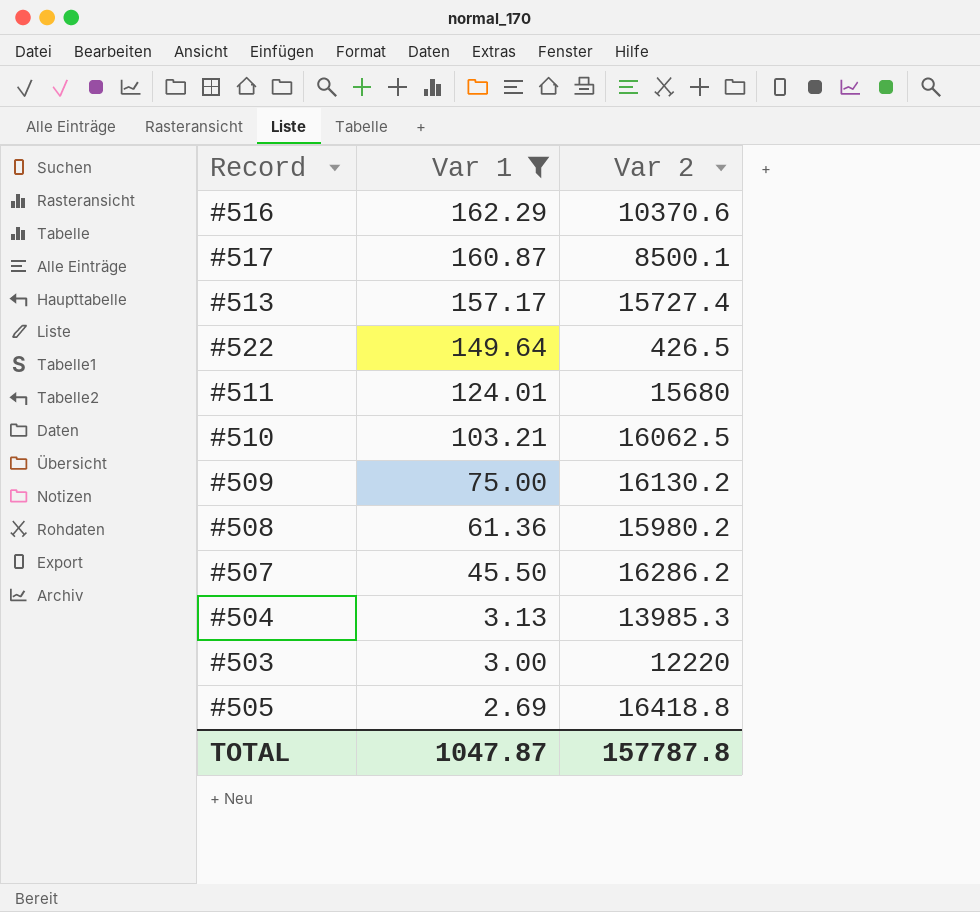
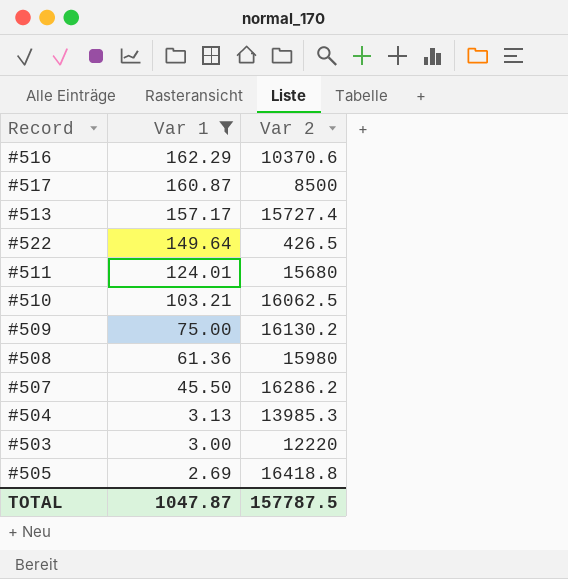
#517 | Var 2: 8500.1 -> 8500
#508 | Var 2: 15980.2 -> 15980
TOTAL | Var 2: 157787.8 -> 157787.5

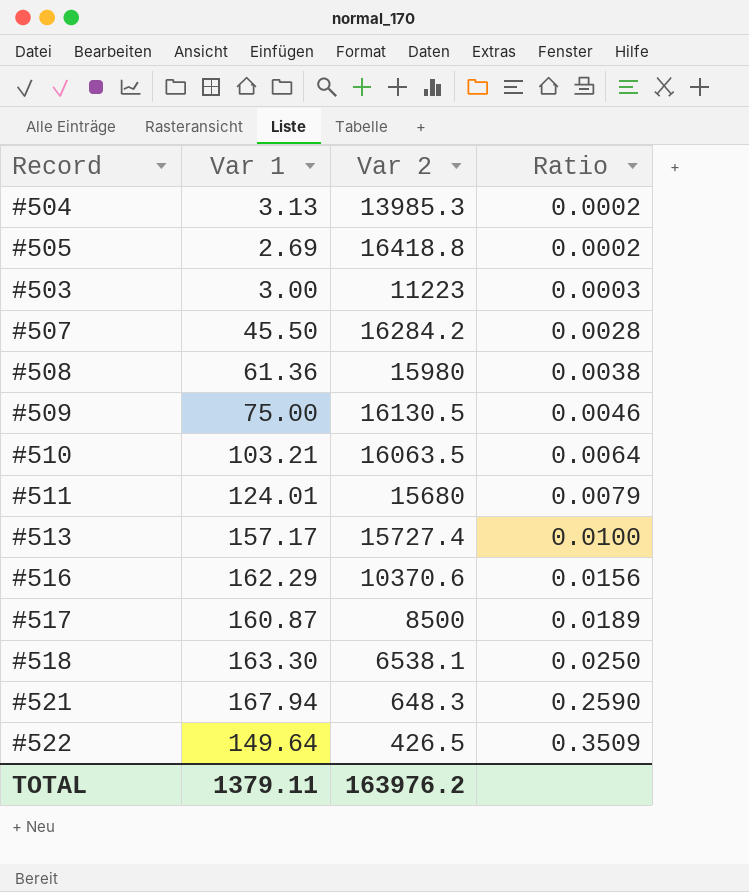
filter: Var 1 <= 162.29 -> none
row order: Var 1 descending -> Ratio ascending
column Ratio | formula: none -> [Var 1] / [Var 2]
#503 | Var 2: 12220 -> 11223
#507 | Var 2: 16286.2 -> 16284.2
#509 | Var 2: 16130.2 -> 16130.5
#510 | Var 2: 16062.5 -> 16063.5
TOTAL | Var 1: 1047.87 -> 1379.11
TOTAL | Var 2: 157787.5 -> 163976.2

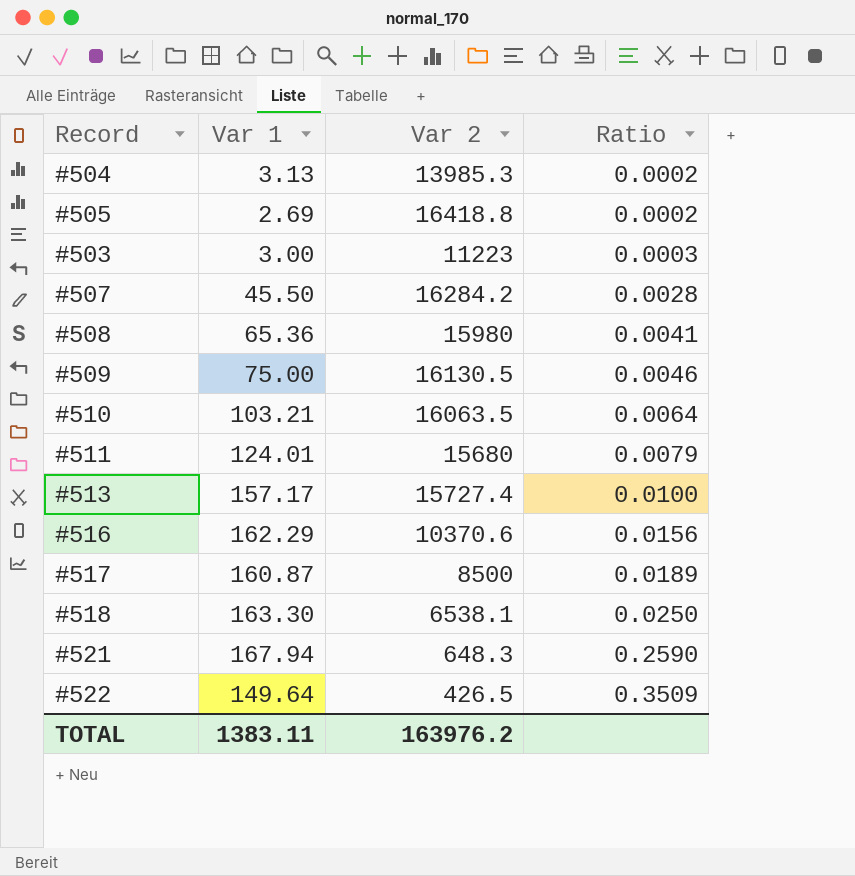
#508 | Var 1: 61.36 -> 65.36
#508 | Ratio: 0.0038 -> 0.0041
TOTAL | Var 1: 1379.11 -> 1383.11

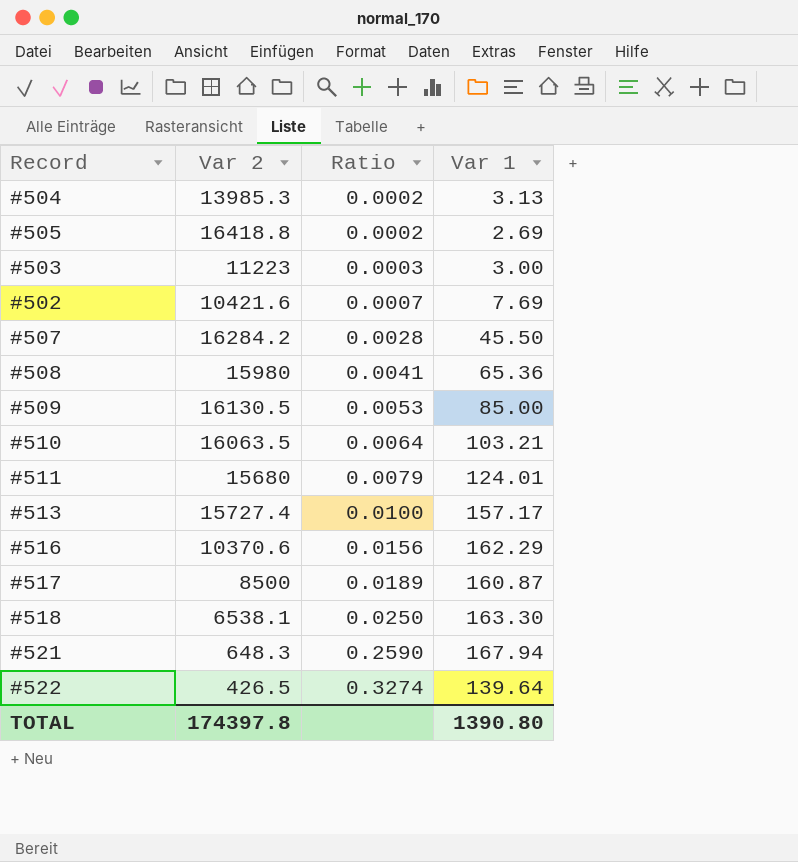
column Var 1 | position: 2 -> 4
row #502: none -> 10421.6 | 0.0007 | 7.69
#509 | Ratio: 0.0046 -> 0.0053
#509 | Var 1: 75.00 -> 85.00
#522 | Ratio: 0.3509 -> 0.3274
#522 | Var 1: 149.64 -> 139.64
TOTAL | Var 2: 163976.2 -> 174397.8
TOTAL | Var 1: 1383.11 -> 1390.80

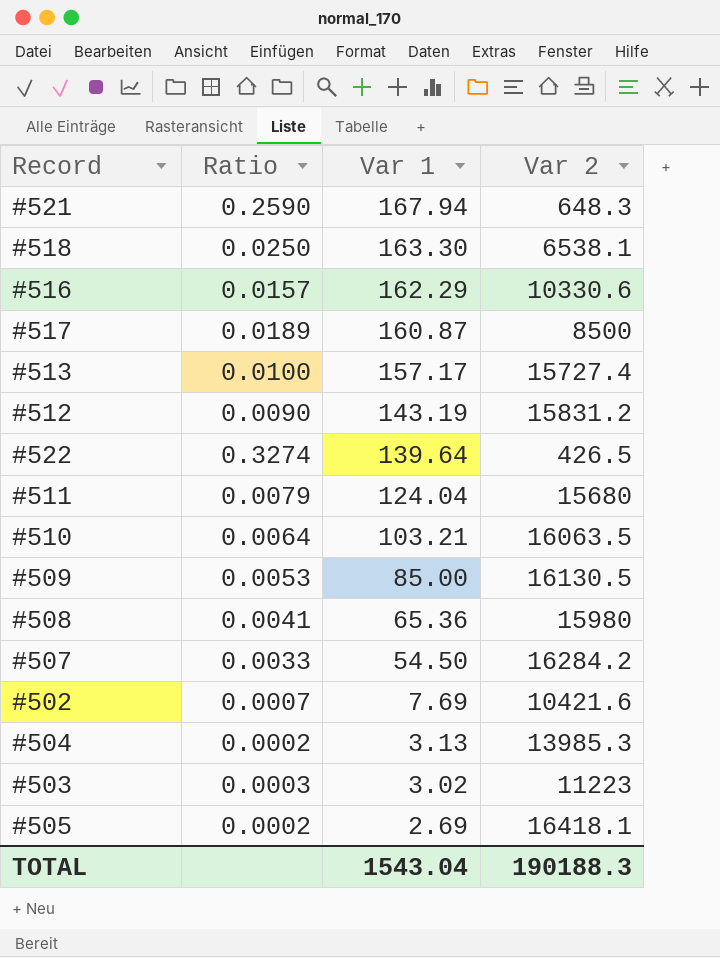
row order: Ratio ascending -> Var 1 descending
column Var 2 | position: 2 -> 4
#516 | Ratio: 0.0156 -> 0.0157
#516 | Var 2: 10370.6 -> 10330.6
row #512: none -> 0.0090 | 143.19 | 15831.2
#511 | Var 1: 124.01 -> 124.04
#507 | Ratio: 0.0028 -> 0.0033
#507 | Var 1: 45.50 -> 54.50
#503 | Var 1: 3.00 -> 3.02
#505 | Var 2: 16418.8 -> 16418.1
TOTAL | Var 1: 1390.80 -> 1543.04
TOTAL | Var 2: 174397.8 -> 190188.3

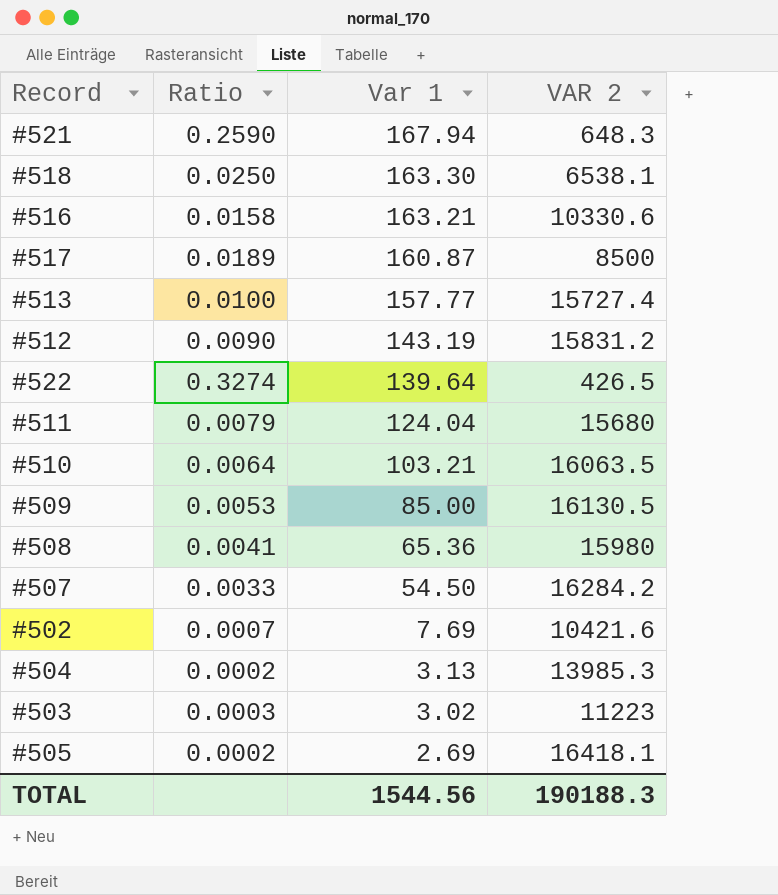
column name: Var 2 -> VAR 2
#516 | Ratio: 0.0157 -> 0.0158
#516 | Var 1: 162.29 -> 163.21
#513 | Var 1: 157.17 -> 157.77
TOTAL | Var 1: 1543.04 -> 1544.56

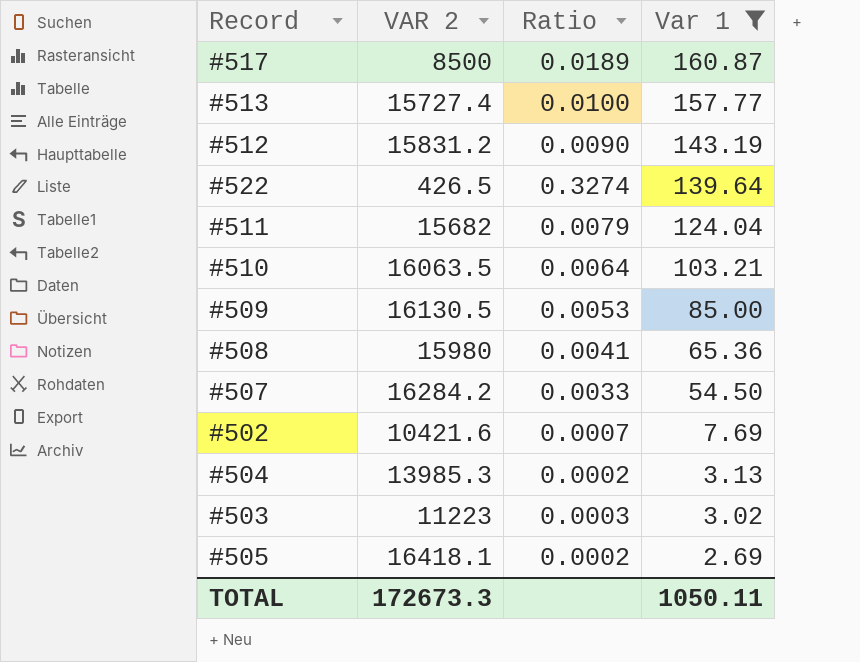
filter: none -> Var 1 <= 160.87
column VAR 2 | position: 4 -> 2
#511 | VAR 2: 15680 -> 15682
TOTAL | VAR 2: 190188.3 -> 172673.3
TOTAL | Var 1: 1544.56 -> 1050.11

